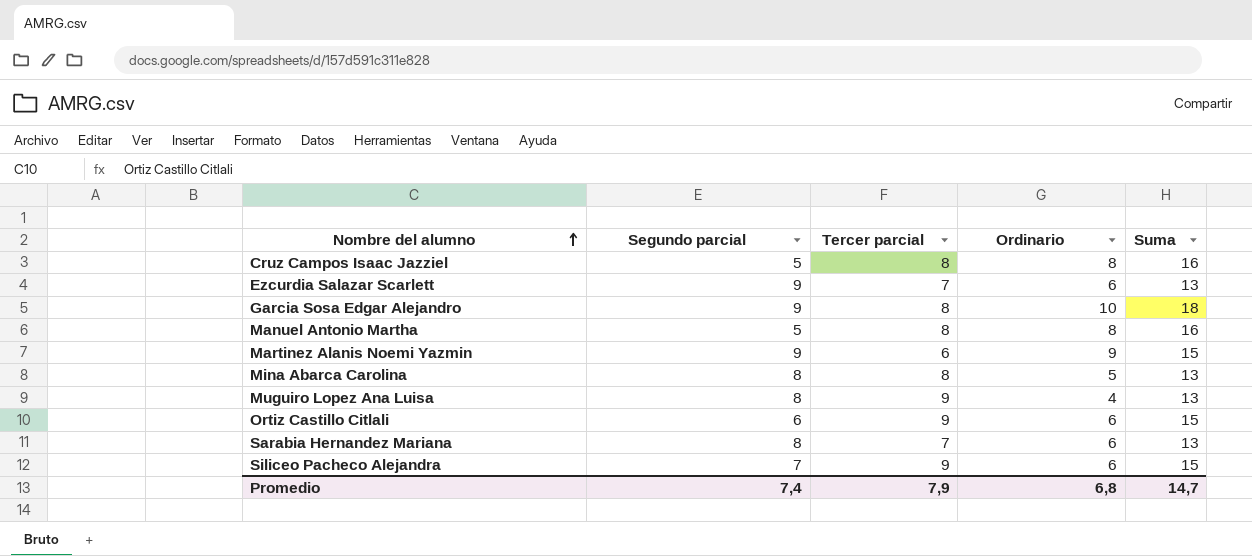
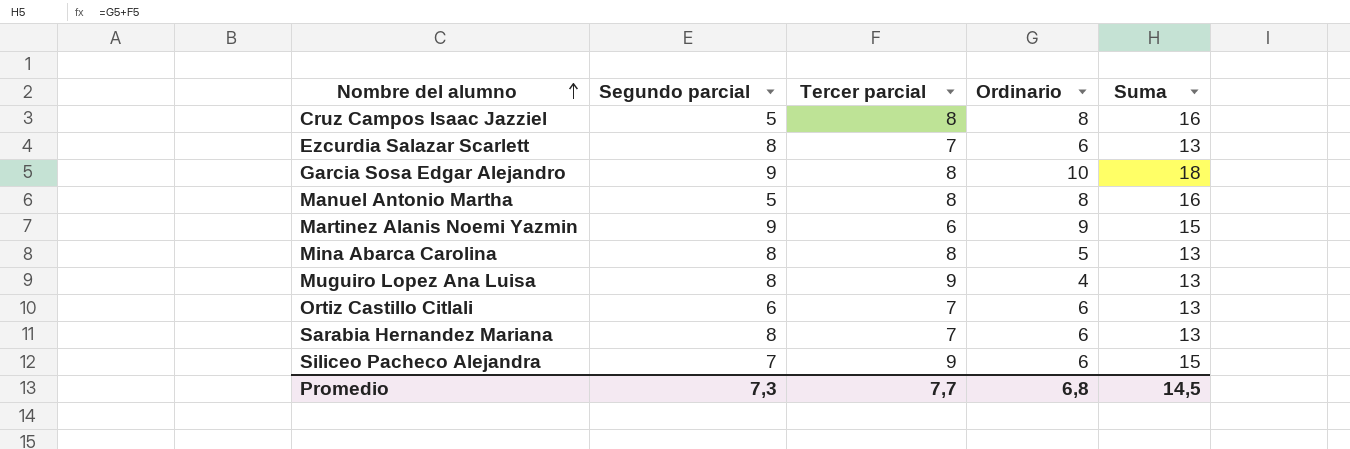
Ezcurdia Salazar Scarlett | Segundo parcial: 9 -> 8
Ortiz Castillo Citlali | Tercer parcial: 9 -> 7
Ortiz Castillo Citlali | Suma: 15 -> 13
Promedio | Segundo parcial: 7,4 -> 7,3
Promedio | Tercer parcial: 7,9 -> 7,7
Promedio | Suma: 14,7 -> 14,5

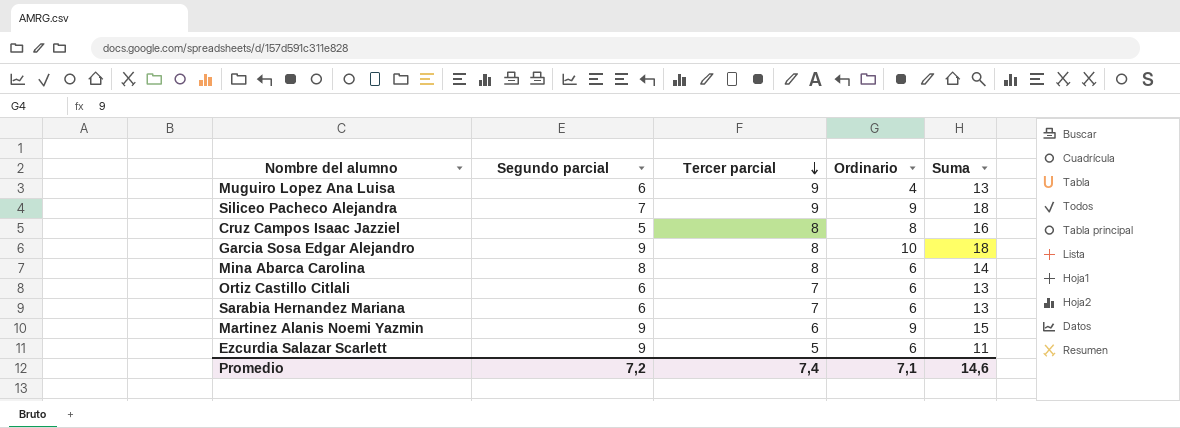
row order: Nombre del alumno ascending -> Tercer parcial descending
row Manuel Antonio Martha: 5 | 8 | 8 | 16 -> none
Muguiro Lopez Ana Luisa | Segundo parcial: 8 -> 6
Siliceo Pacheco Alejandra | Ordinario: 6 -> 9
Siliceo Pacheco Alejandra | Suma: 15 -> 18
Mina Abarca Carolina | Ordinario: 5 -> 6
Mina Abarca Carolina | Suma: 13 -> 14
Sarabia Hernandez Mariana | Segundo parcial: 8 -> 6
Ezcurdia Salazar Scarlett | Segundo parcial: 8 -> 9
Ezcurdia Salazar Scarlett | Tercer parcial: 7 -> 5
Ezcurdia Salazar Scarlett | Suma: 13 -> 11
Promedio | Segundo parcial: 7,3 -> 7,2
Promedio | Tercer parcial: 7,7 -> 7,4
Promedio | Ordinario: 6,8 -> 7,1
Promedio | Suma: 14,5 -> 14,6

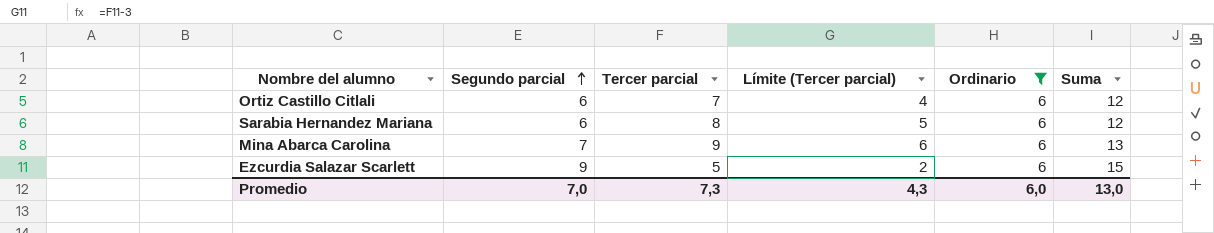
filter: none -> Ordinario = 6
row order: Tercer parcial descending -> Segundo parcial ascending
column Límite (Tercer parcial) | formula: none -> [Tercer parcial] - 3
column Suma | formula: [Tercer parcial] + [Ordinario] -> [Segundo parcial] + [Ordinario]
Sarabia Hernandez Mariana | Tercer parcial: 7 -> 8
Mina Abarca Carolina | Segundo parcial: 8 -> 7
Mina Abarca Carolina | Tercer parcial: 8 -> 9
Promedio | Segundo parcial: 7,2 -> 7,0
Promedio | Tercer parcial: 7,4 -> 7,3
Promedio | Ordinario: 7,1 -> 6,0
Promedio | Suma: 14,6 -> 13,0

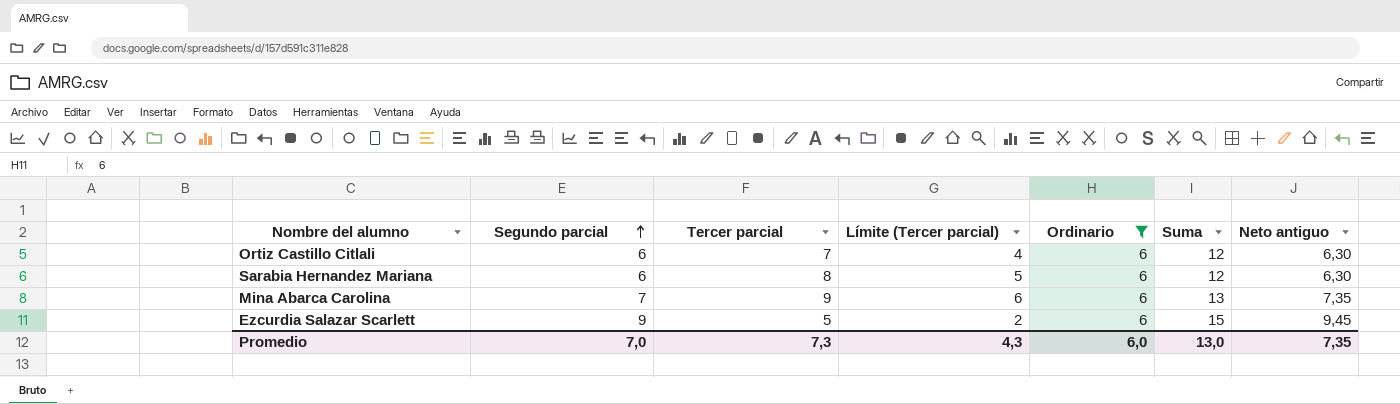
column Neto antiguo | formula: none -> [Segundo parcial] * 1,05

